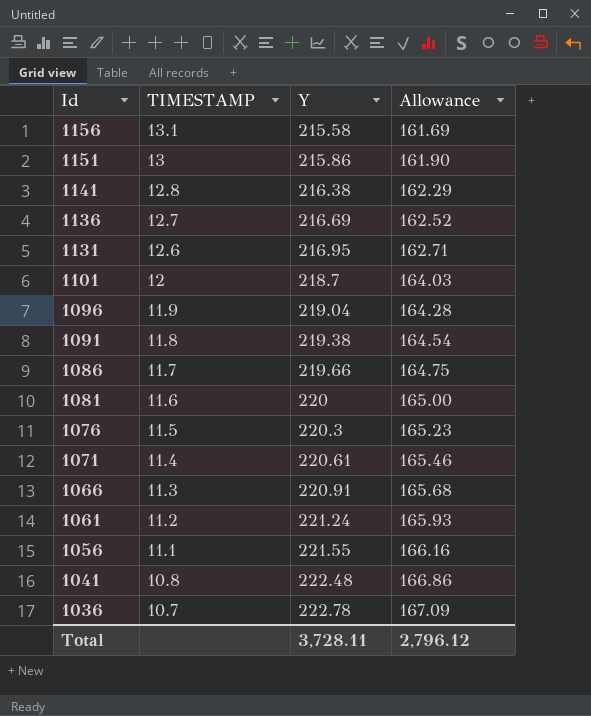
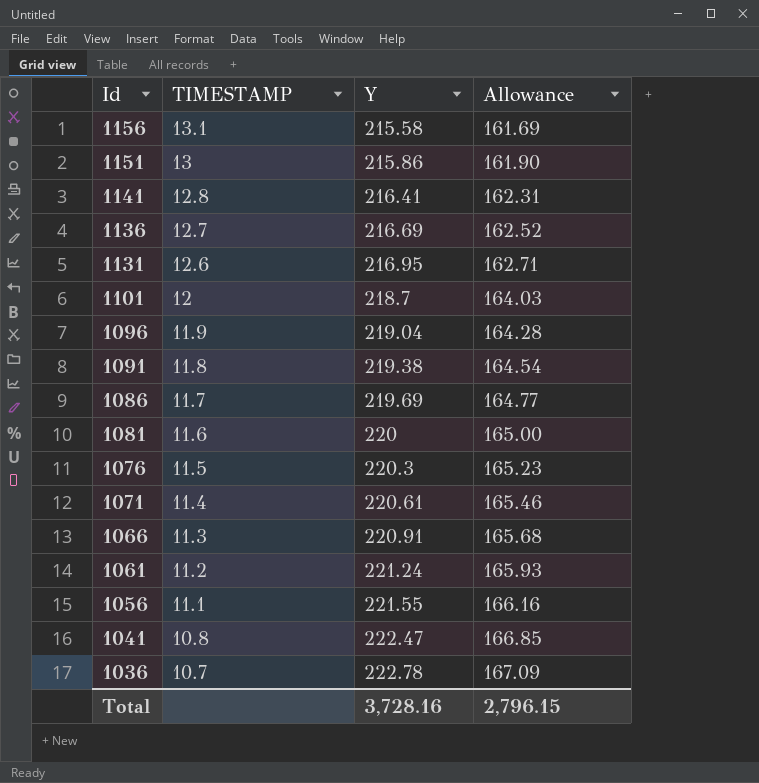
1141 | Y: 216.38 -> 216.41
1141 | Allowance: 162.29 -> 162.31
1086 | Y: 219.66 -> 219.69
1086 | Allowance: 164.75 -> 164.77
1041 | Y: 222.48 -> 222.47
1041 | Allowance: 166.86 -> 166.85
Total | Y: 3,728.11 -> 3,728.16
Total | Allowance: 2,796.12 -> 2,796.15

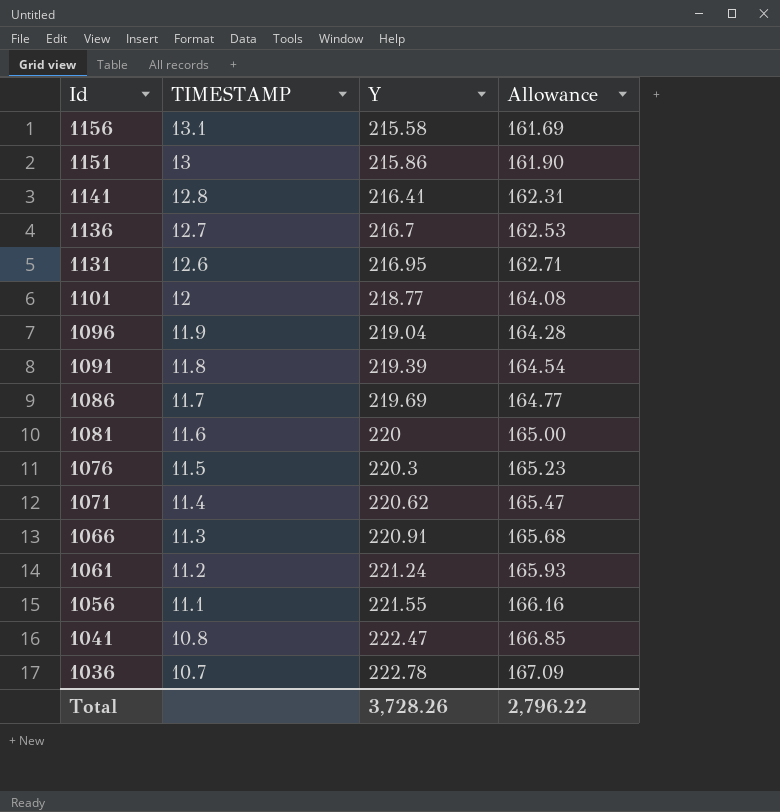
1136 | Y: 216.69 -> 216.7
1136 | Allowance: 162.52 -> 162.53
1101 | Y: 218.7 -> 218.77
1101 | Allowance: 164.03 -> 164.08
1091 | Y: 219.38 -> 219.39
1071 | Y: 220.61 -> 220.62
1071 | Allowance: 165.46 -> 165.47
Total | Y: 3,728.16 -> 3,728.26
Total | Allowance: 2,796.15 -> 2,796.22

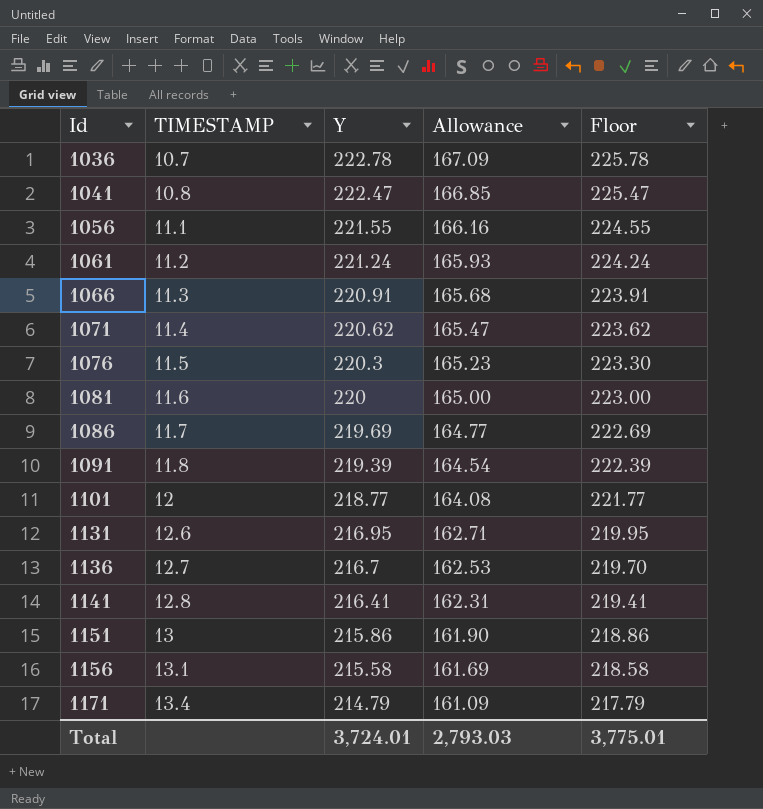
row order: Id descending -> Id ascending
column Floor | formula: none -> [Y] + 3
row 1096: 11.9 | 219.04 | 164.28 -> none
row 1171: none -> 13.4 | 214.79 | 161.09 | 217.79
Total | Y: 3,728.26 -> 3,724.01
Total | Allowance: 2,796.22 -> 2,793.03

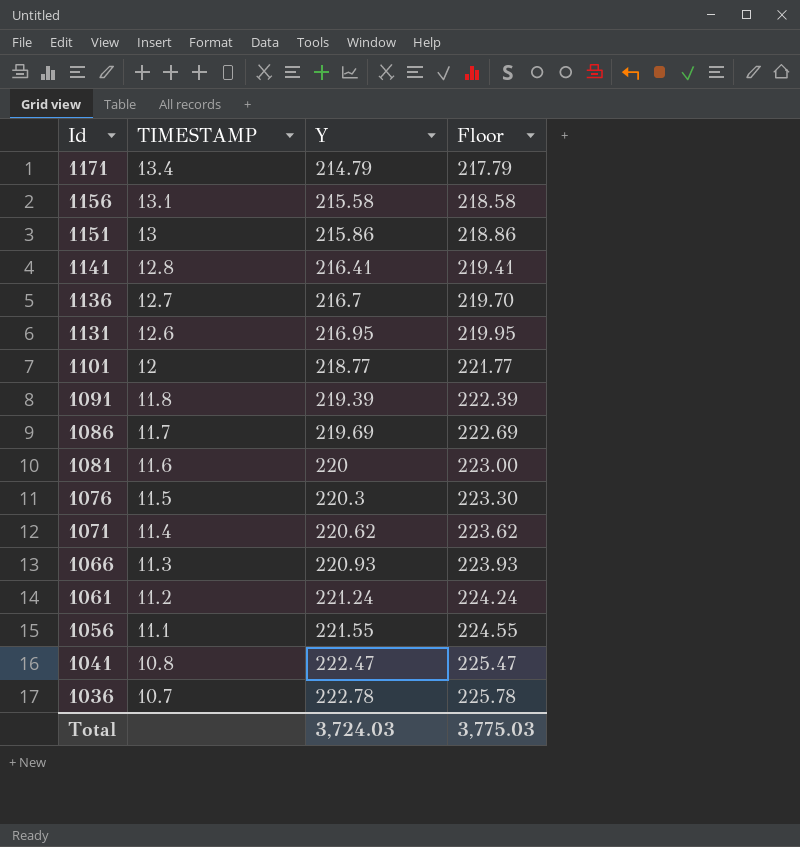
row order: Id ascending -> Id descending
column Allowance | formula: [Y] * 0.75 -> none
1066 | Y: 220.91 -> 220.93
1066 | Floor: 223.91 -> 223.93
Total | Y: 3,724.01 -> 3,724.03
Total | Floor: 3,775.01 -> 3,775.03

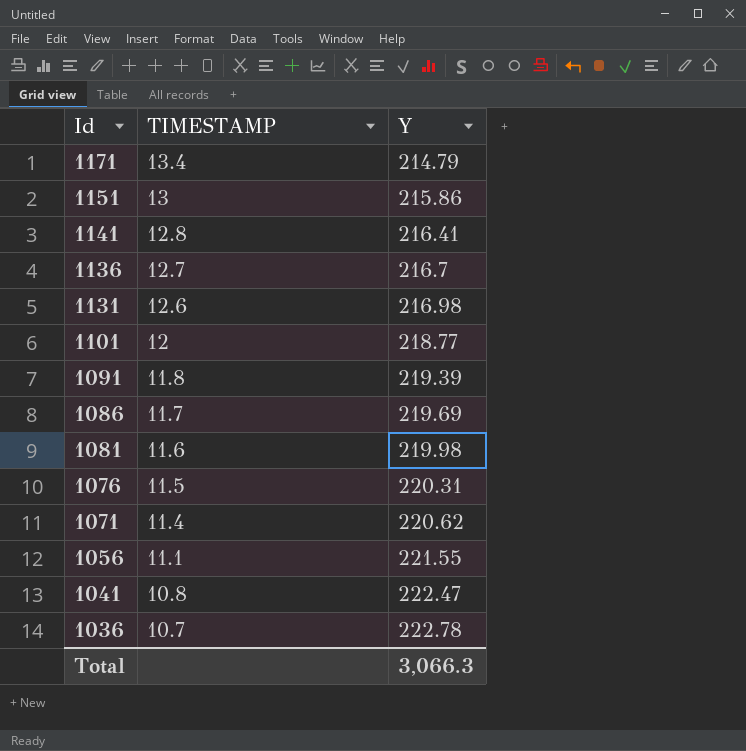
column Floor | formula: [Y] + 3 -> none
row 1156: 13.1 | 215.58 | 218.58 -> none
row 1066: 11.3 | 220.93 | 223.93 -> none
row 1061: 11.2 | 221.24 | 224.24 -> none
1131 | Y: 216.95 -> 216.98
1081 | Y: 220 -> 219.98
1076 | Y: 220.3 -> 220.31
Total | Y: 3,724.03 -> 3,066.3

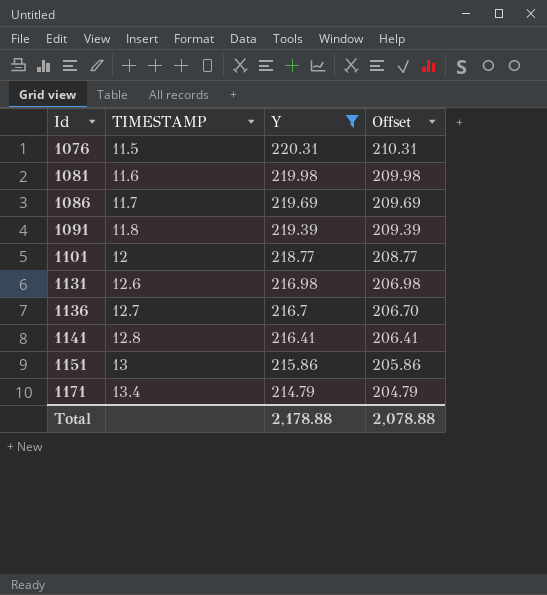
filter: none -> Y <= 220.31
row order: Id descending -> Id ascending
column Offset | formula: none -> [Y] - 10
Total | Y: 3,066.3 -> 2,178.88

